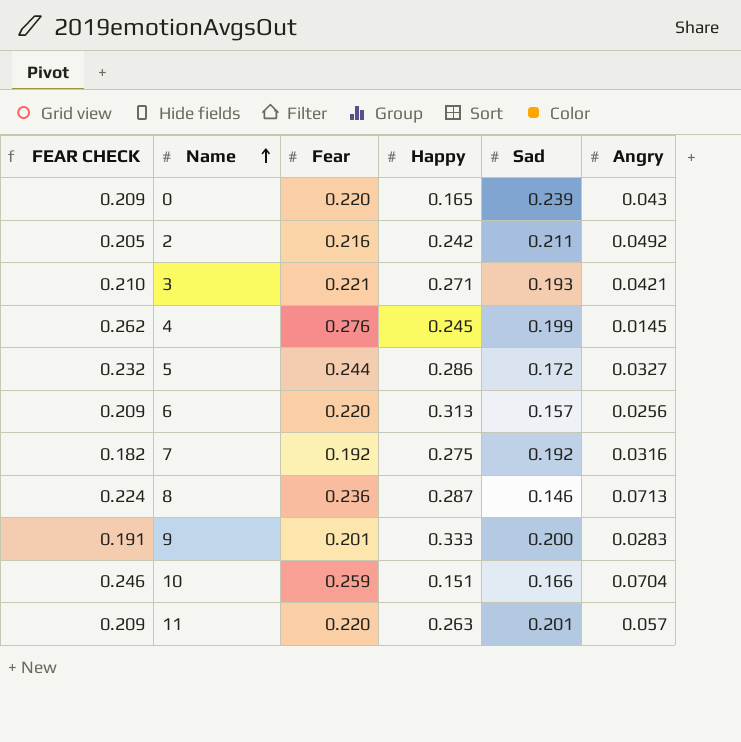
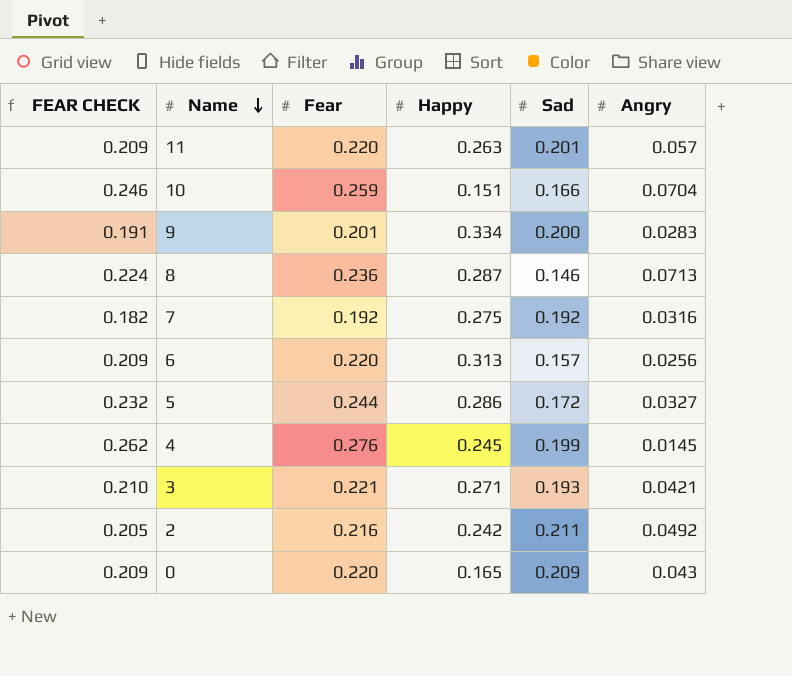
row order: Name ascending -> Name descending
9 | Happy: 0.333 -> 0.334
0 | Sad: 0.239 -> 0.209

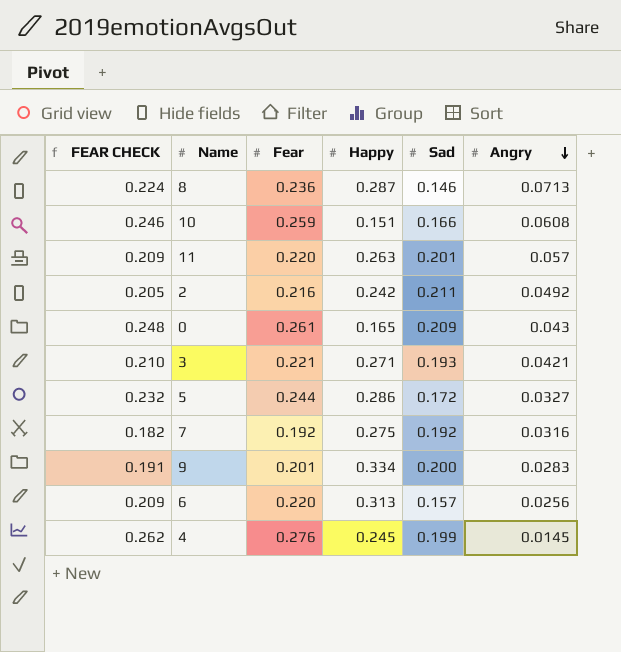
row order: Name descending -> Angry descending
10 | Angry: 0.0704 -> 0.0608
0 | FEAR CHECK: 0.209 -> 0.248
0 | Fear: 0.220 -> 0.261

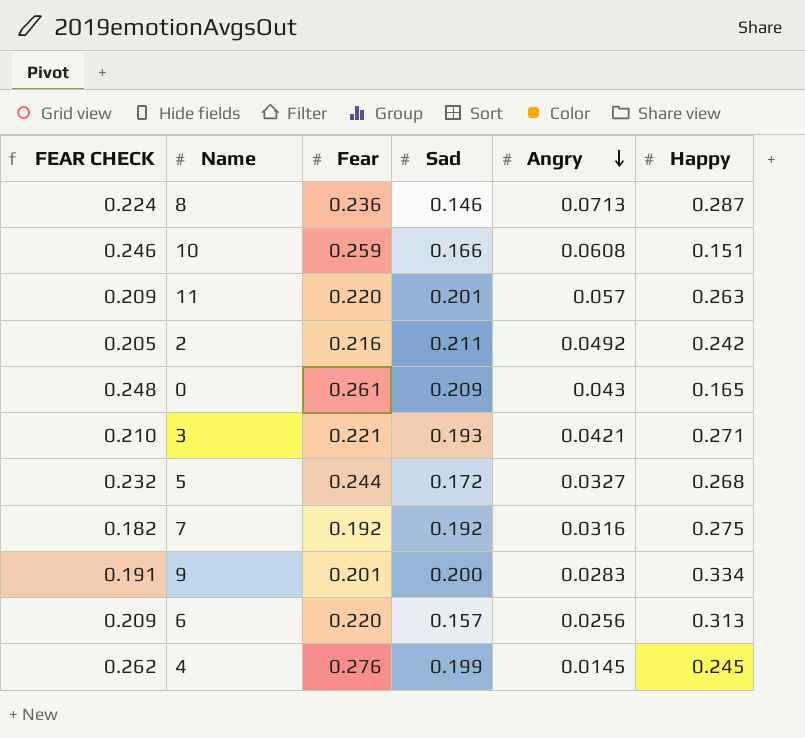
column Happy | position: 4 -> 6
5 | Happy: 0.286 -> 0.268

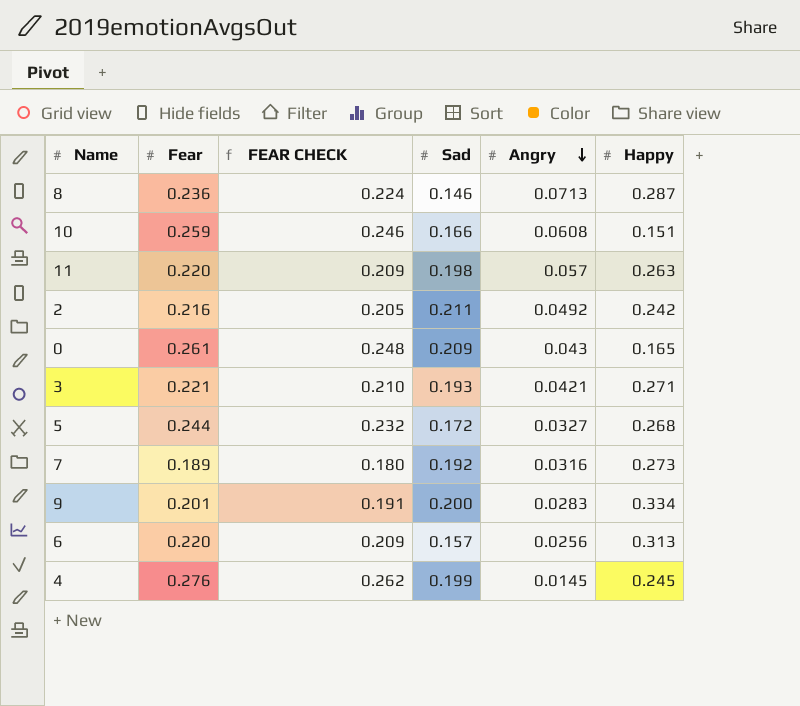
column FEAR CHECK | position: 1 -> 3
11 | Sad: 0.201 -> 0.198
7 | Fear: 0.192 -> 0.189
7 | FEAR CHECK: 0.182 -> 0.180
7 | Happy: 0.275 -> 0.273

